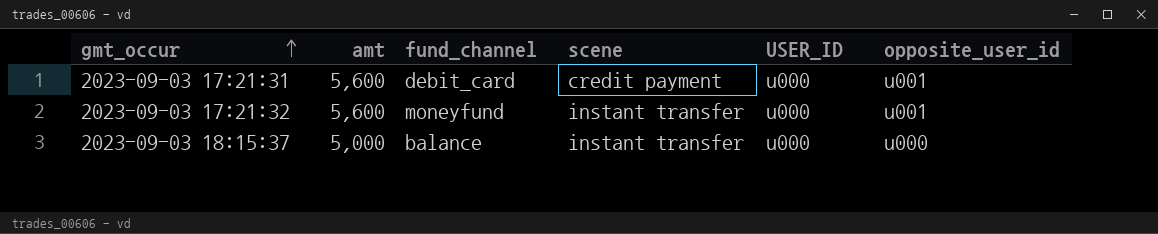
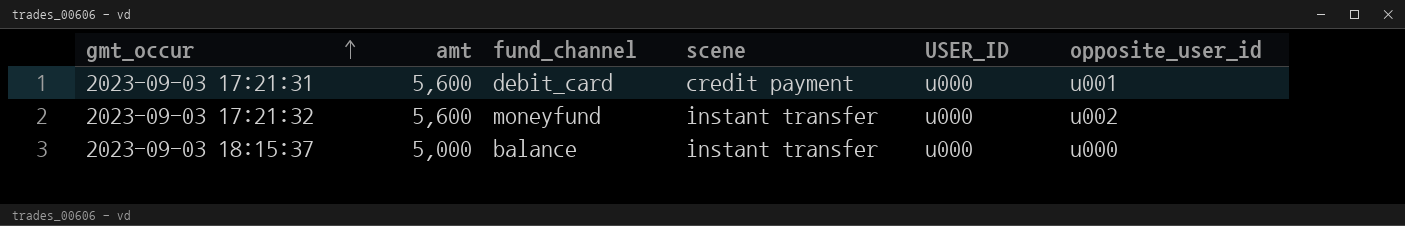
2023-09-03 17:21:32 | opposite_user_id: u001 -> u002

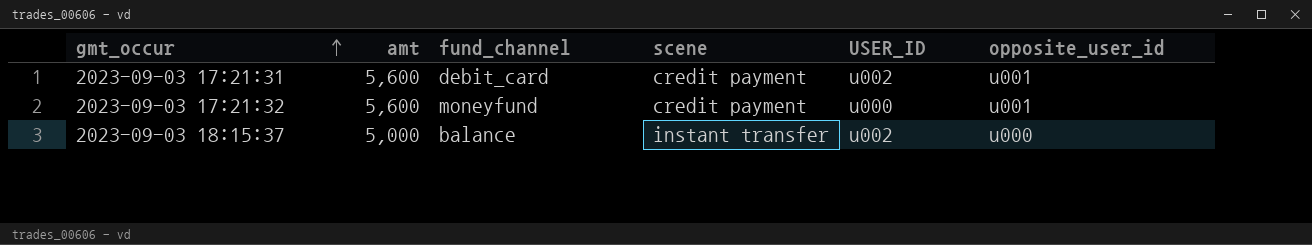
2023-09-03 17:21:31 | USER_ID: u000 -> u002
2023-09-03 17:21:32 | scene: instant transfer -> credit payment
2023-09-03 17:21:32 | opposite_user_id: u002 -> u001
2023-09-03 18:15:37 | USER_ID: u000 -> u002

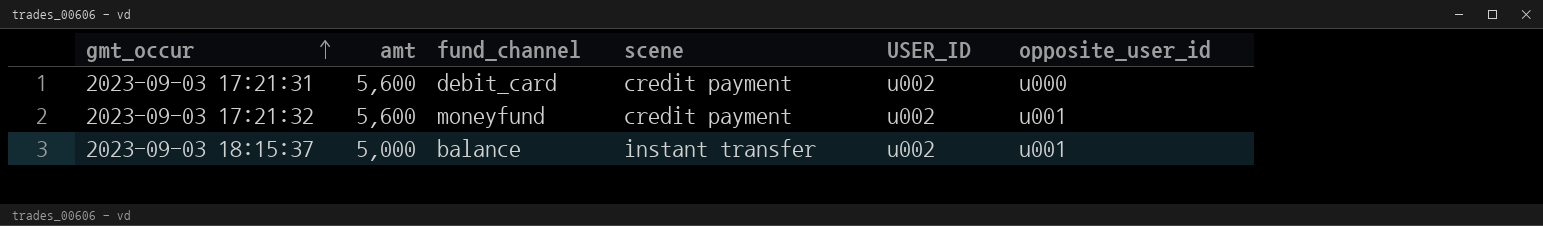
2023-09-03 17:21:31 | opposite_user_id: u001 -> u000
2023-09-03 17:21:32 | USER_ID: u000 -> u002
2023-09-03 18:15:37 | opposite_user_id: u000 -> u001

